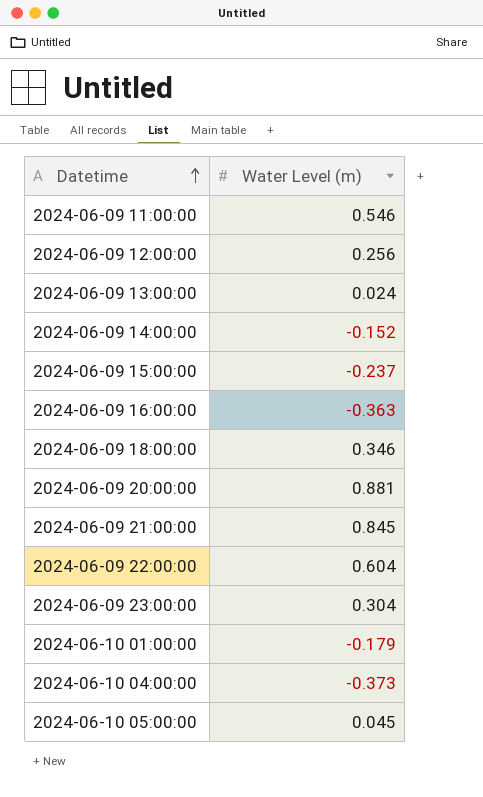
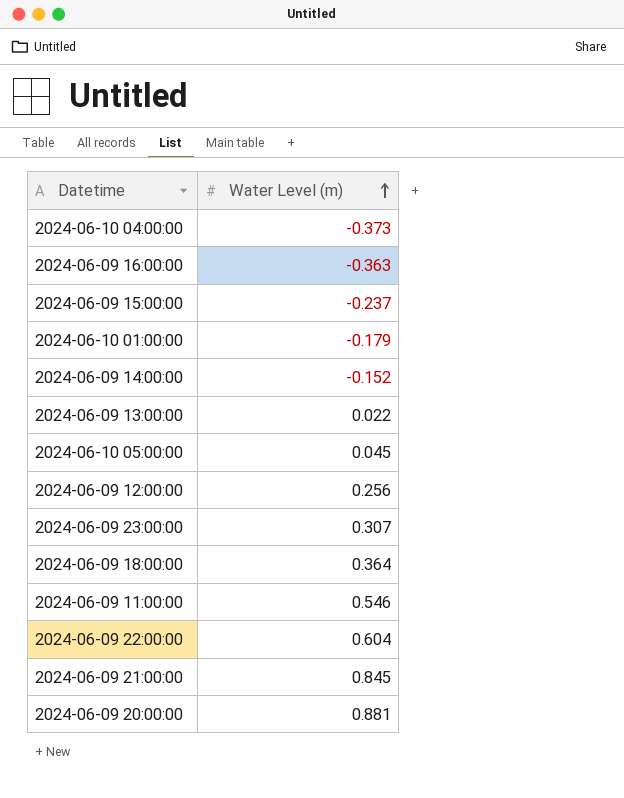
row order: Datetime ascending -> Water Level (m) ascending
2024-06-09 13:00:00 | Water Level (m): 0.024 -> 0.022
2024-06-09 23:00:00 | Water Level (m): 0.304 -> 0.307
2024-06-09 18:00:00 | Water Level (m): 0.346 -> 0.364

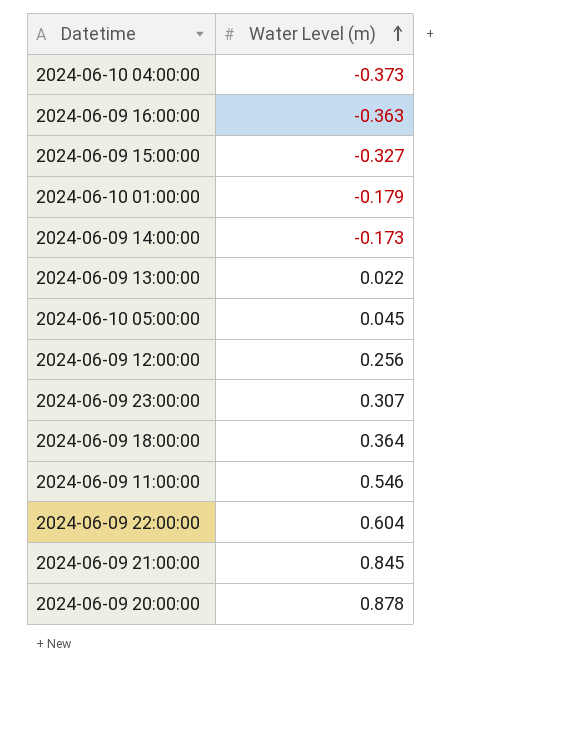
2024-06-09 15:00:00 | Water Level (m): -0.237 -> -0.327
2024-06-09 14:00:00 | Water Level (m): -0.152 -> -0.173
2024-06-09 20:00:00 | Water Level (m): 0.881 -> 0.878

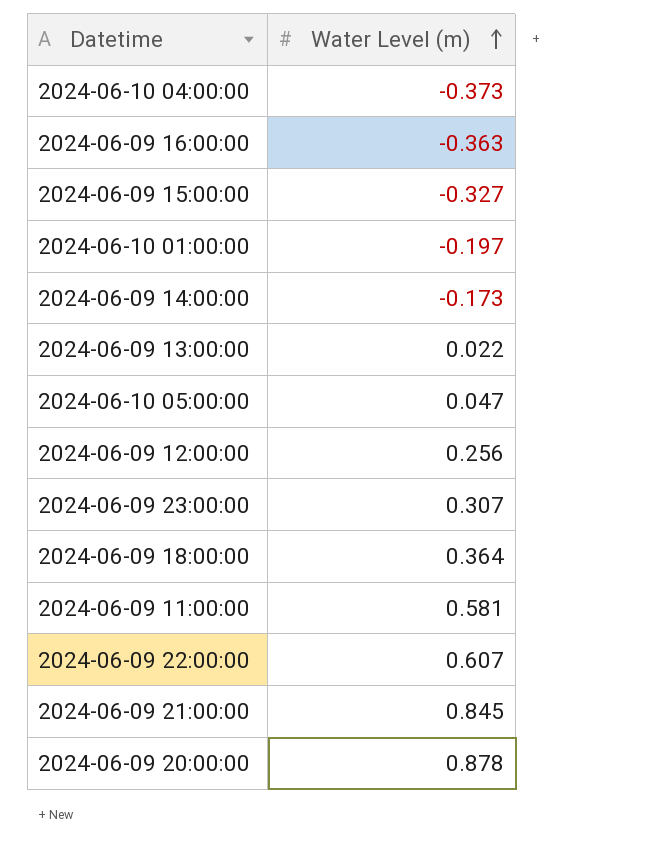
2024-06-10 01:00:00 | Water Level (m): -0.179 -> -0.197
2024-06-10 05:00:00 | Water Level (m): 0.045 -> 0.047
2024-06-09 11:00:00 | Water Level (m): 0.546 -> 0.581
2024-06-09 22:00:00 | Water Level (m): 0.604 -> 0.607

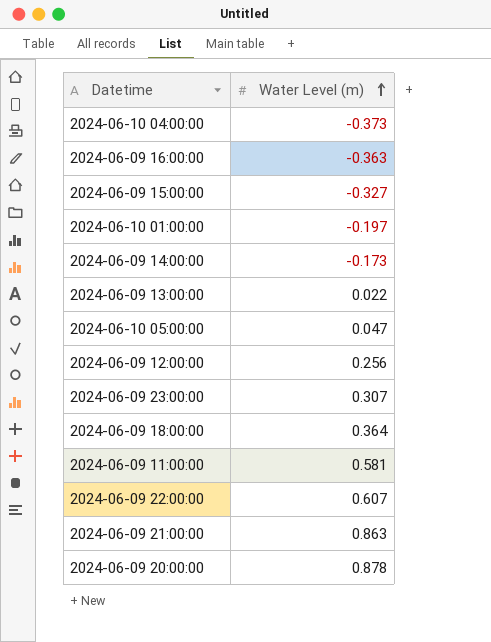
2024-06-09 21:00:00 | Water Level (m): 0.845 -> 0.863

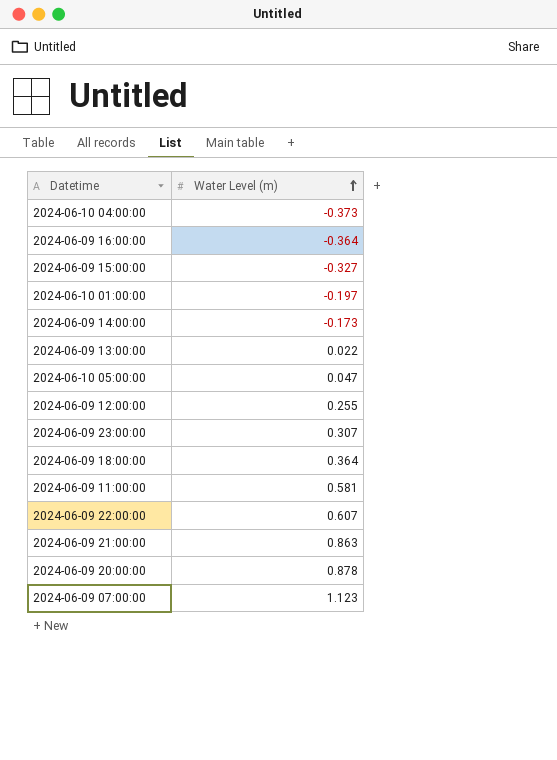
2024-06-09 16:00:00 | Water Level (m): -0.363 -> -0.364
2024-06-09 12:00:00 | Water Level (m): 0.256 -> 0.255
row 2024-06-09 07:00:00: none -> 1.123

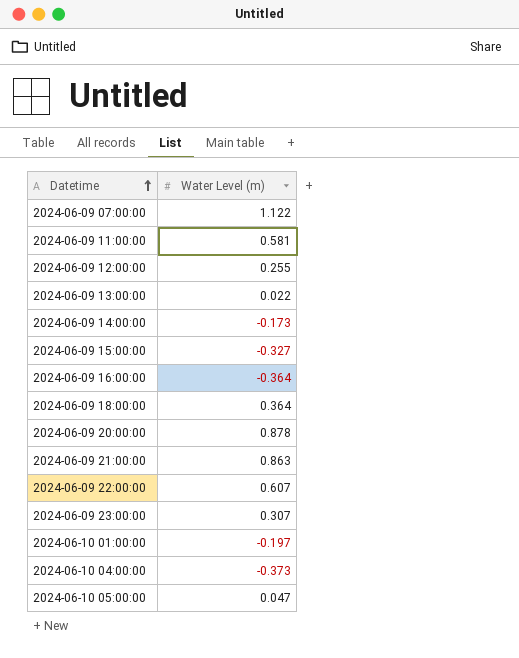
row order: Water Level (m) ascending -> Datetime ascending
2024-06-09 07:00:00 | Water Level (m): 1.123 -> 1.122

